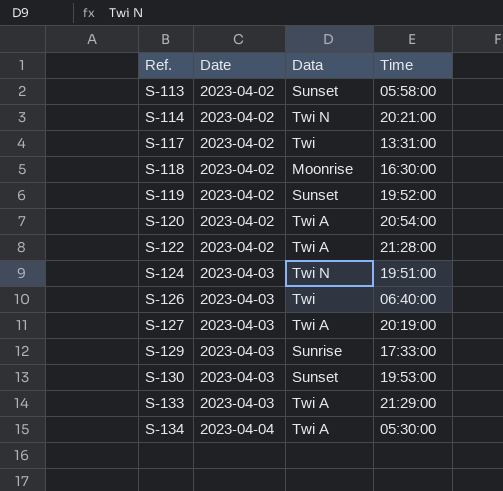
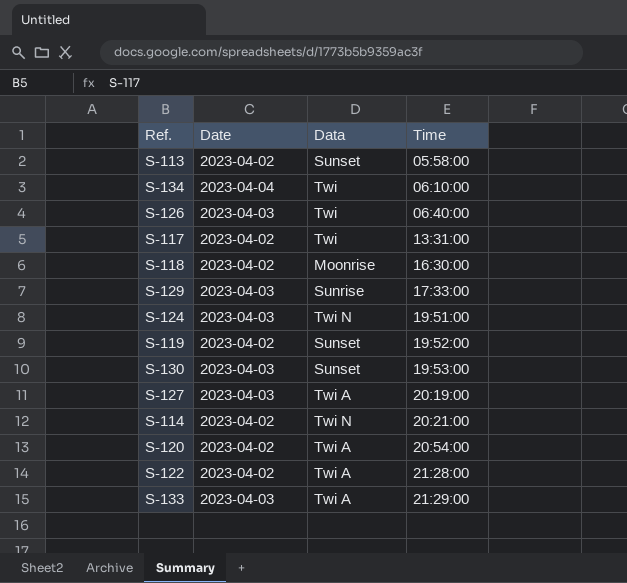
row order: Ref. ascending -> Time ascending
S-134 | Data: Twi A -> Twi
S-134 | Time: 05:30:00 -> 06:10:00

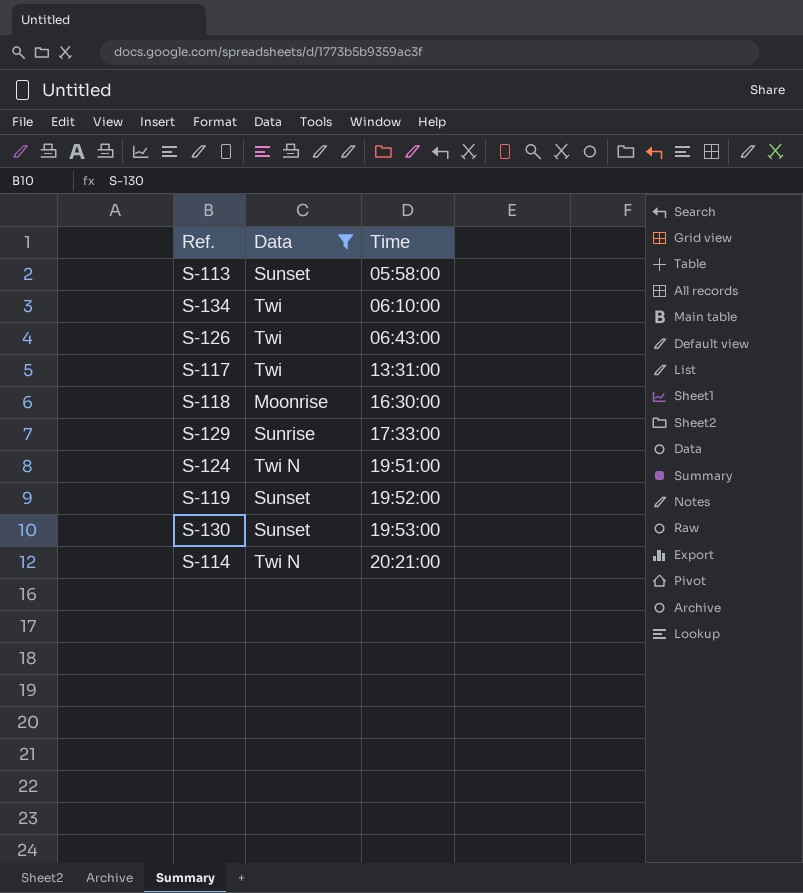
filter: none -> Data != Twi A
column Date | position: 2 -> none
S-126 | Time: 06:40:00 -> 06:43:00

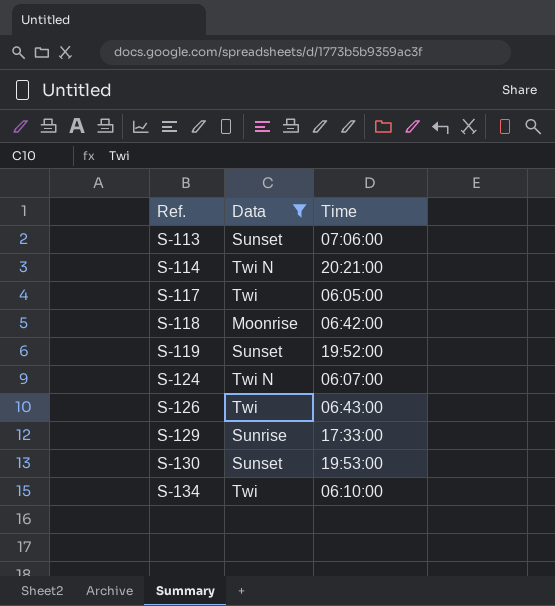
row order: Time ascending -> Ref. ascending
S-113 | Time: 05:58:00 -> 07:06:00
S-117 | Time: 13:31:00 -> 06:05:00
S-118 | Time: 16:30:00 -> 06:42:00
S-124 | Time: 19:51:00 -> 06:07:00

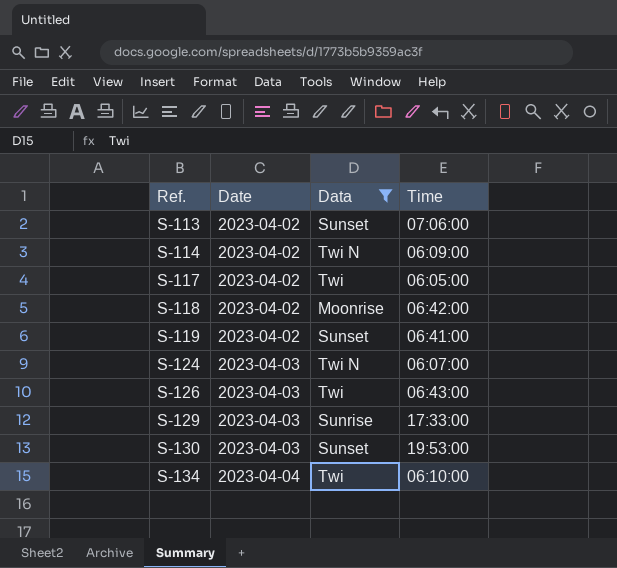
column Date | position: none -> 2
S-114 | Time: 20:21:00 -> 06:09:00
S-119 | Time: 19:52:00 -> 06:41:00

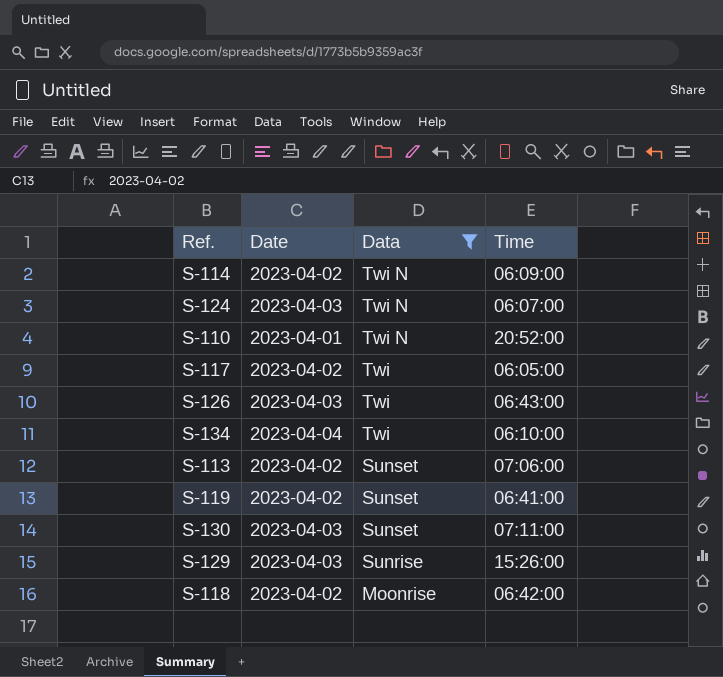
row order: Ref. ascending -> Data descending
row S-110: none -> 2023-04-01 | Twi N | 20:52:00
S-130 | Time: 19:53:00 -> 07:11:00
S-129 | Time: 17:33:00 -> 15:26:00

